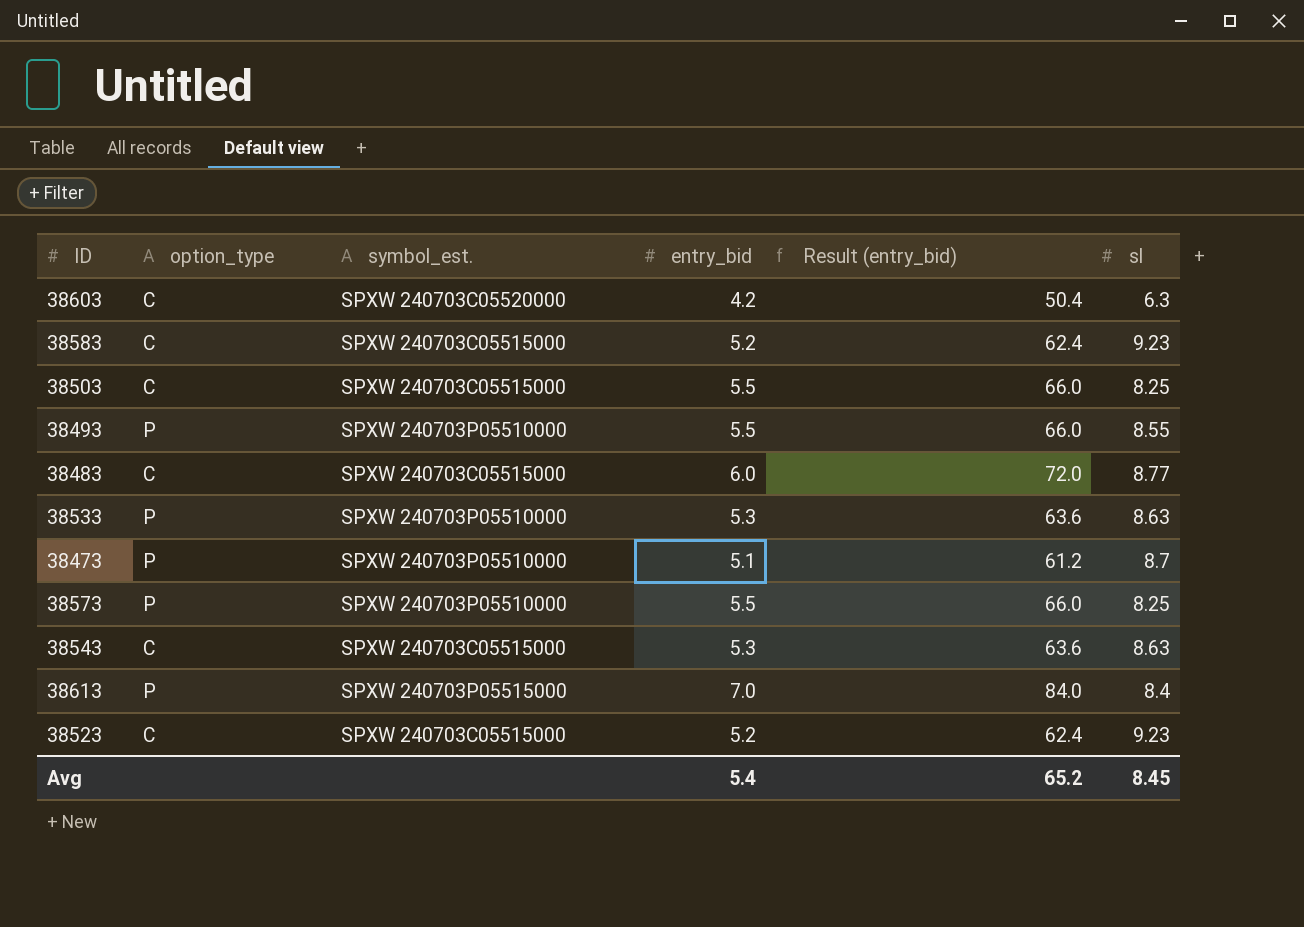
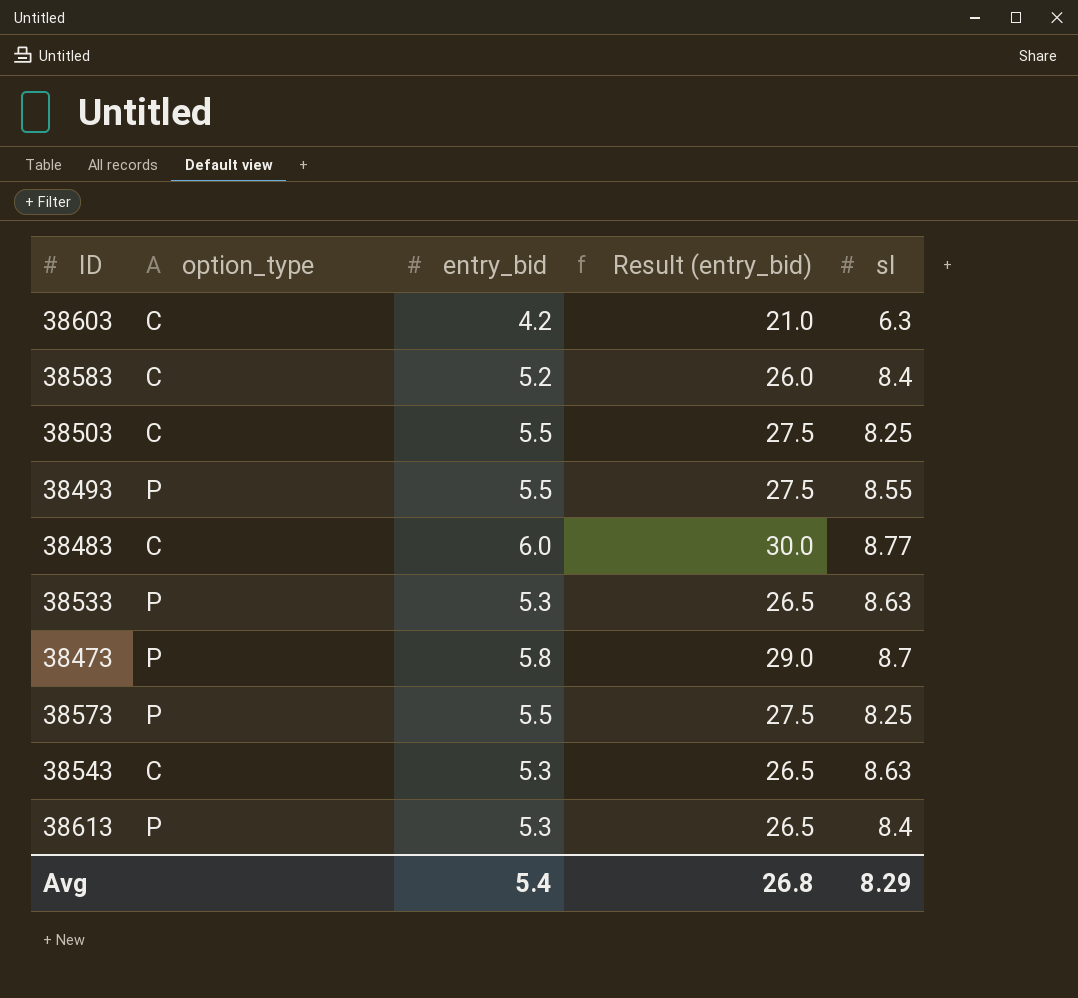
column symbol_est. | position: 3 -> none
column Result (entry_bid) | formula: [entry_bid] * 12 -> [entry_bid] * 5
row 38523: C | SPXW 240703C05515000 | 5.2 | 62.4 | 9.23 -> none
38583 | sl: 9.23 -> 8.4
38473 | entry_bid: 5.1 -> 5.8
38613 | entry_bid: 7.0 -> 5.3
Avg | Result (entry_bid): 65.2 -> 26.8
Avg | sl: 8.45 -> 8.29

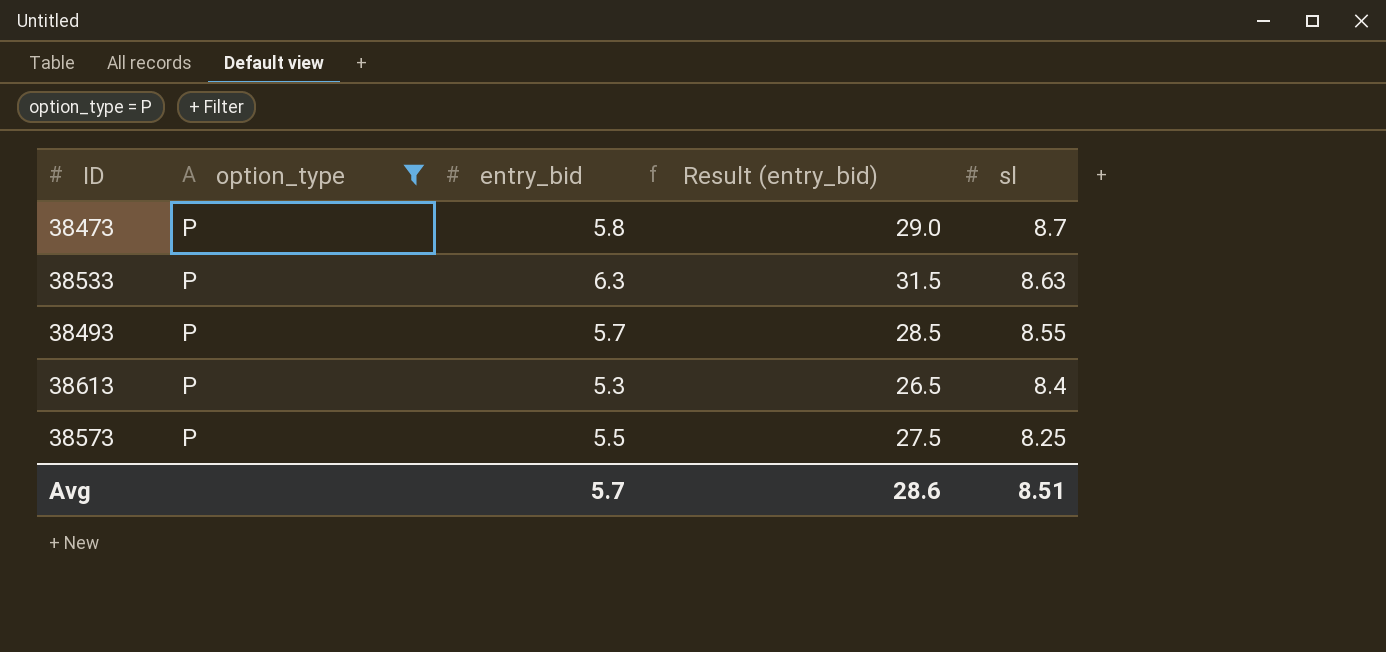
filter: none -> option_type = P
row order: none -> sl descending
38533 | entry_bid: 5.3 -> 6.3
38533 | Result (entry_bid): 26.5 -> 31.5
38493 | entry_bid: 5.5 -> 5.7
38493 | Result (entry_bid): 27.5 -> 28.5
Avg | entry_bid: 5.4 -> 5.7
Avg | Result (entry_bid): 26.8 -> 28.6
Avg | sl: 8.29 -> 8.51

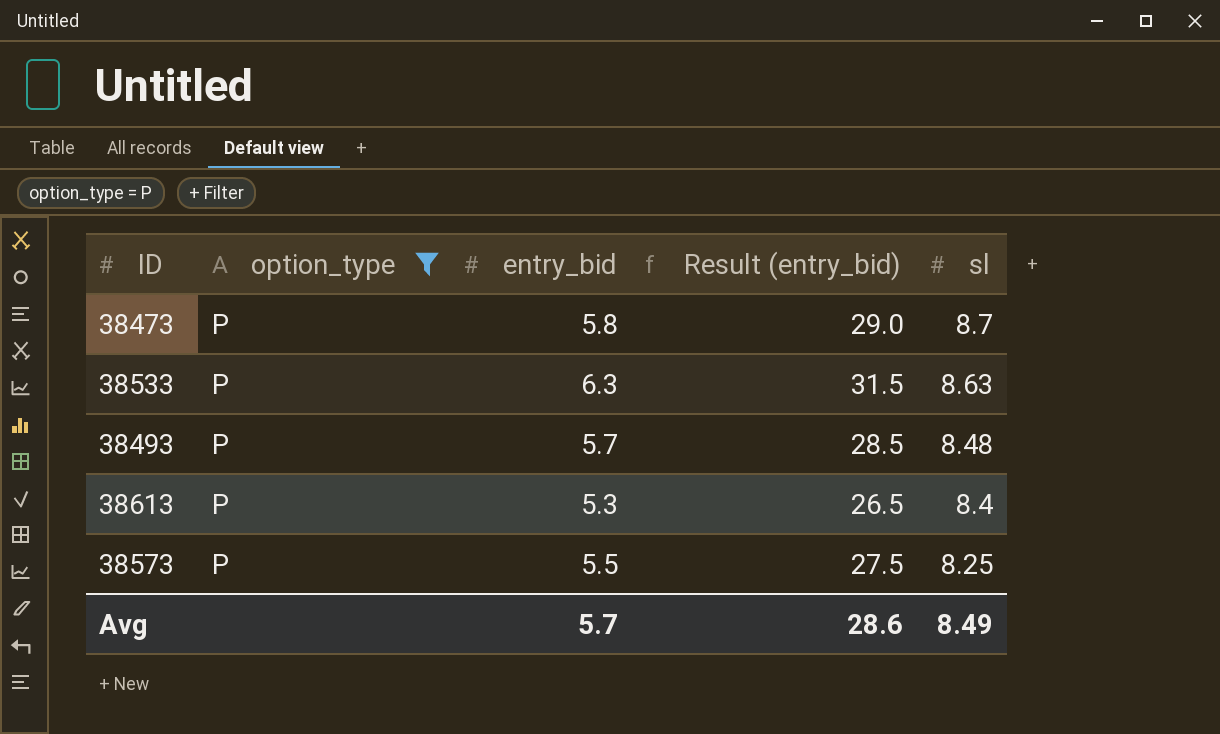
38493 | sl: 8.55 -> 8.48
Avg | sl: 8.51 -> 8.49

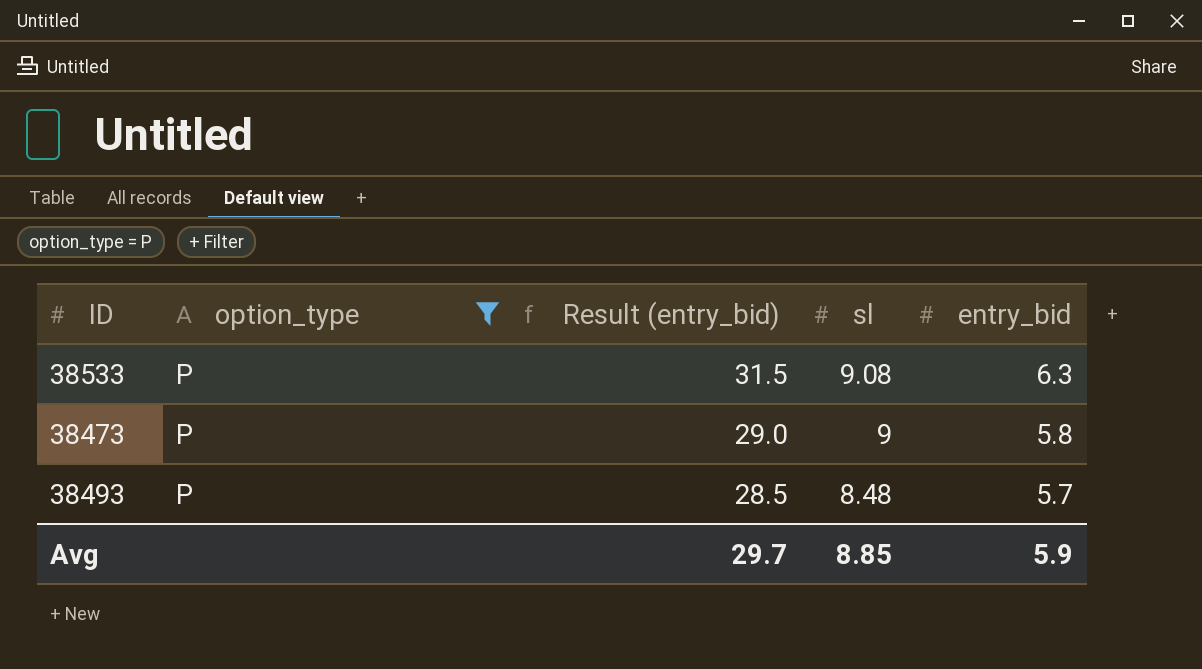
row order: sl descending -> Result (entry_bid) descending
column entry_bid | position: 3 -> 5
row 38613: P | 5.3 | 26.5 | 8.4 -> none
row 38573: P | 5.5 | 27.5 | 8.25 -> none
38533 | sl: 8.63 -> 9.08
38473 | sl: 8.7 -> 9
Avg | Result (entry_bid): 28.6 -> 29.7
Avg | sl: 8.49 -> 8.85
Avg | entry_bid: 5.7 -> 5.9

